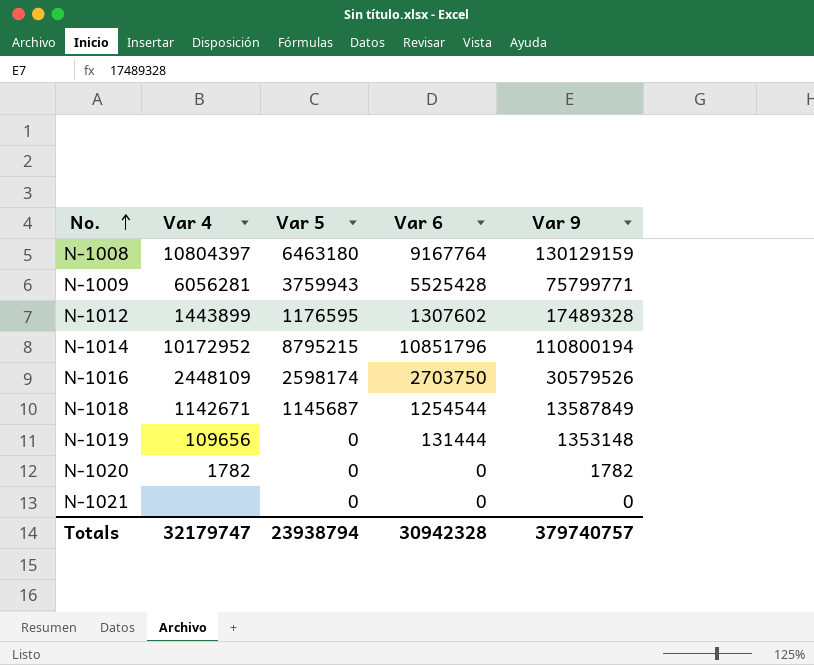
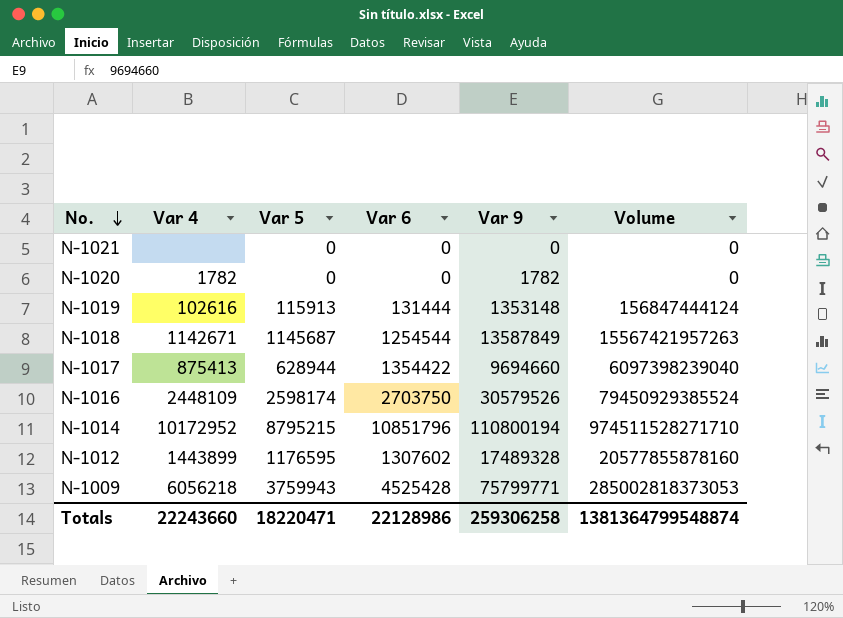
row order: No. ascending -> No. descending
column Volume | formula: none -> [Var 5] * [Var 9]
row N-1008: 10804397 | 6463180 | 9167764 | 130129159 -> none
N-1019 | Var 4: 109656 -> 102616
N-1019 | Var 5: 0 -> 115913
row N-1017: none -> 875413 | 628944 | 1354422 | 9694660 | 6097398239040
N-1009 | Var 4: 6056281 -> 6056218
N-1009 | Var 6: 5525428 -> 4525428
Totals | Var 4: 32179747 -> 22243660
Totals | Var 5: 23938794 -> 18220471
Totals | Var 6: 30942328 -> 22128986
Totals | Var 9: 379740757 -> 259306258

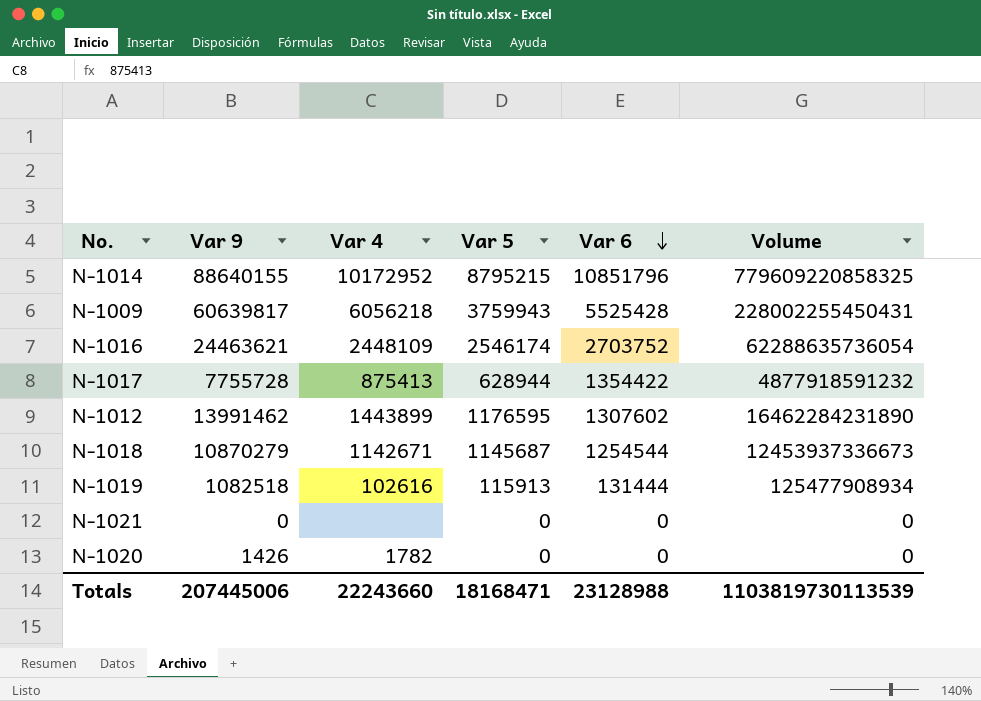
row order: No. descending -> Var 6 descending
column Var 9 | position: 5 -> 2
N-1014 | Var 9: 110800194 -> 88640155
N-1014 | Volume: 974511528271710 -> 779609220858325
N-1009 | Var 9: 75799771 -> 60639817
N-1009 | Var 6: 4525428 -> 5525428
N-1009 | Volume: 285002818373053 -> 228002255450431
N-1016 | Var 9: 30579526 -> 24463621
N-1016 | Var 5: 2598174 -> 2546174
N-1016 | Var 6: 2703750 -> 2703752
N-1016 | Volume: 79450929385524 -> 62288635736054
N-1017 | Var 9: 9694660 -> 7755728
N-1017 | Volume: 6097398239040 -> 4877918591232
N-1012 | Var 9: 17489328 -> 13991462
N-1012 | Volume: 20577855878160 -> 16462284231890
N-1018 | Var 9: 13587849 -> 10870279
N-1018 | Volume: 15567421957263 -> 12453937336673
N-1019 | Var 9: 1353148 -> 1082518
N-1019 | Volume: 156847444124 -> 125477908934
N-1020 | Var 9: 1782 -> 1426
Totals | Var 9: 259306258 -> 207445006
Totals | Var 5: 18220471 -> 18168471
Totals | Var 6: 22128986 -> 23128988
Totals | Volume: 1381364799548874 -> 1103819730113539

